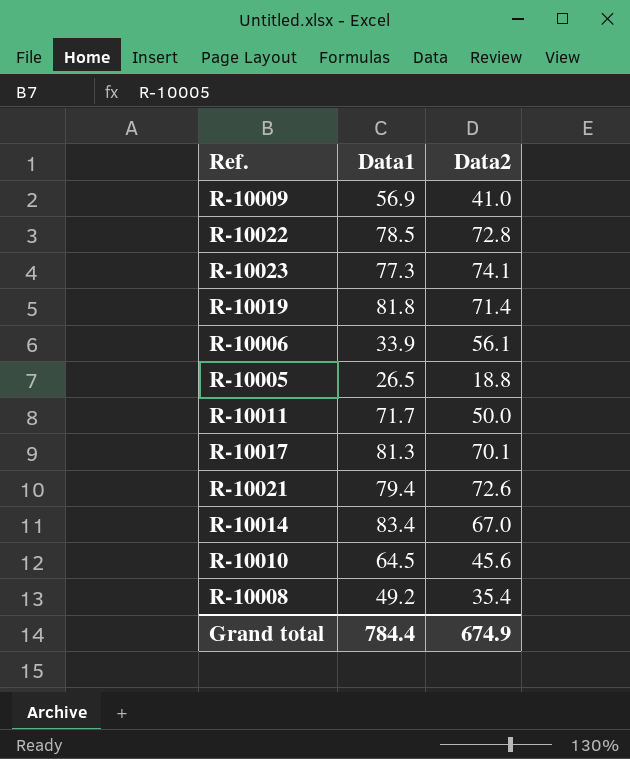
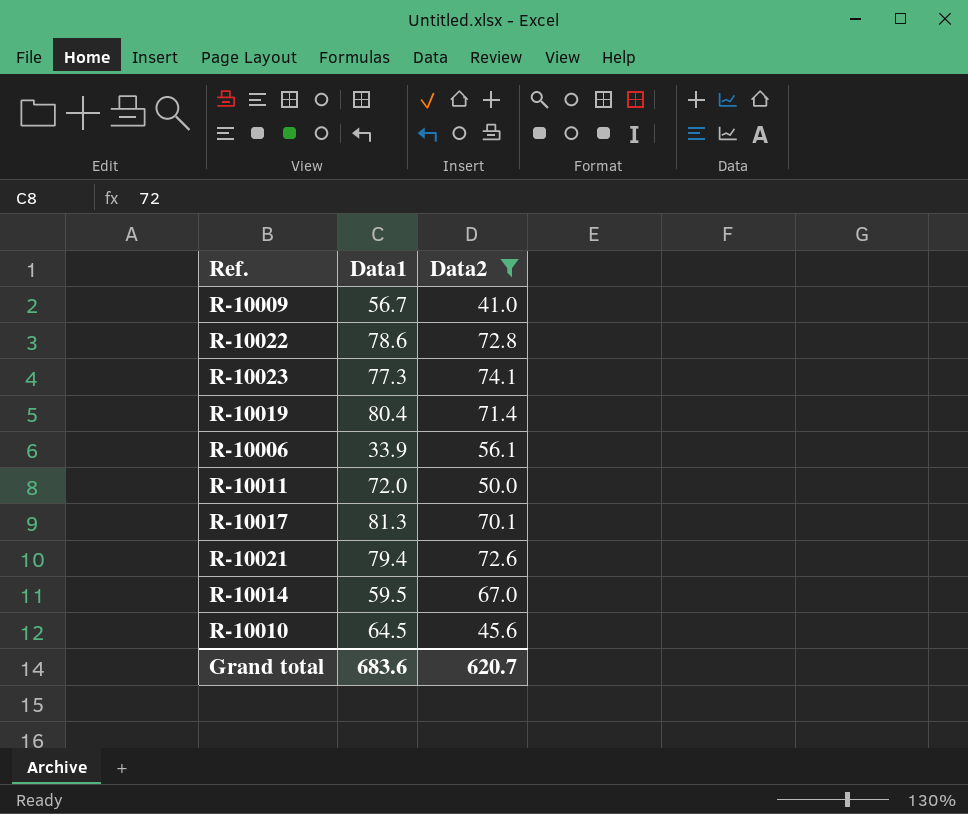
filter: none -> Data2 >= 41.0
R-10009 | Data1: 56.9 -> 56.7
R-10022 | Data1: 78.5 -> 78.6
R-10019 | Data1: 81.8 -> 80.4
R-10011 | Data1: 71.7 -> 72.0
R-10014 | Data1: 83.4 -> 59.5
Grand total | Data1: 784.4 -> 683.6
Grand total | Data2: 674.9 -> 620.7

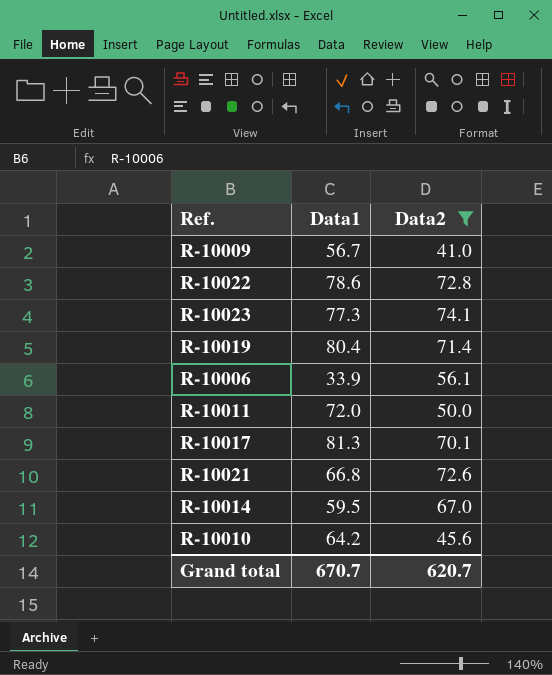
R-10021 | Data1: 79.4 -> 66.8
R-10010 | Data1: 64.5 -> 64.2
Grand total | Data1: 683.6 -> 670.7

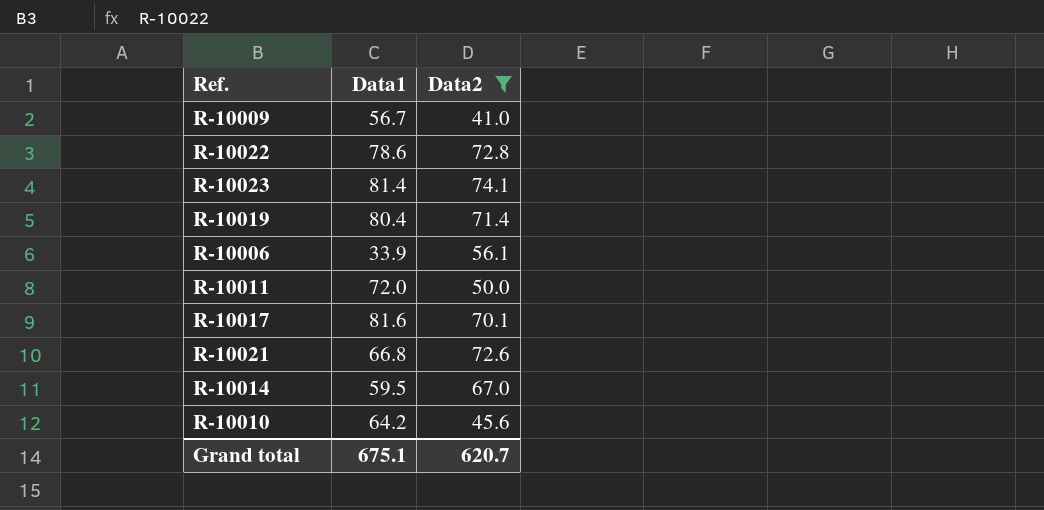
R-10023 | Data1: 77.3 -> 81.4
R-10017 | Data1: 81.3 -> 81.6
Grand total | Data1: 670.7 -> 675.1

